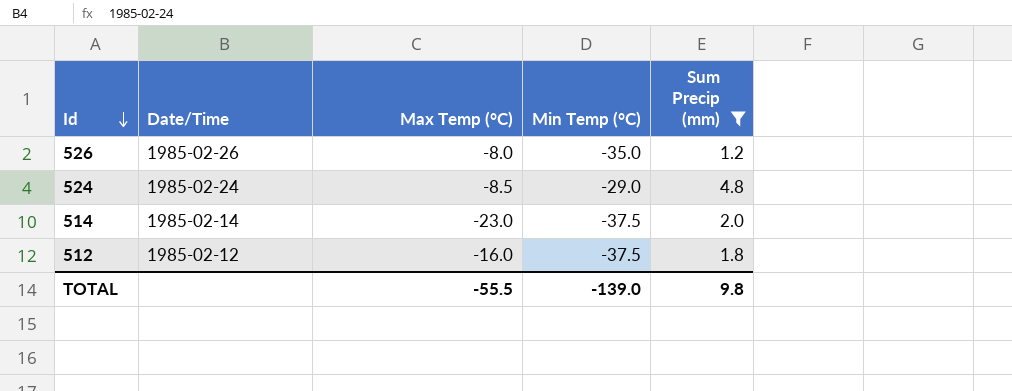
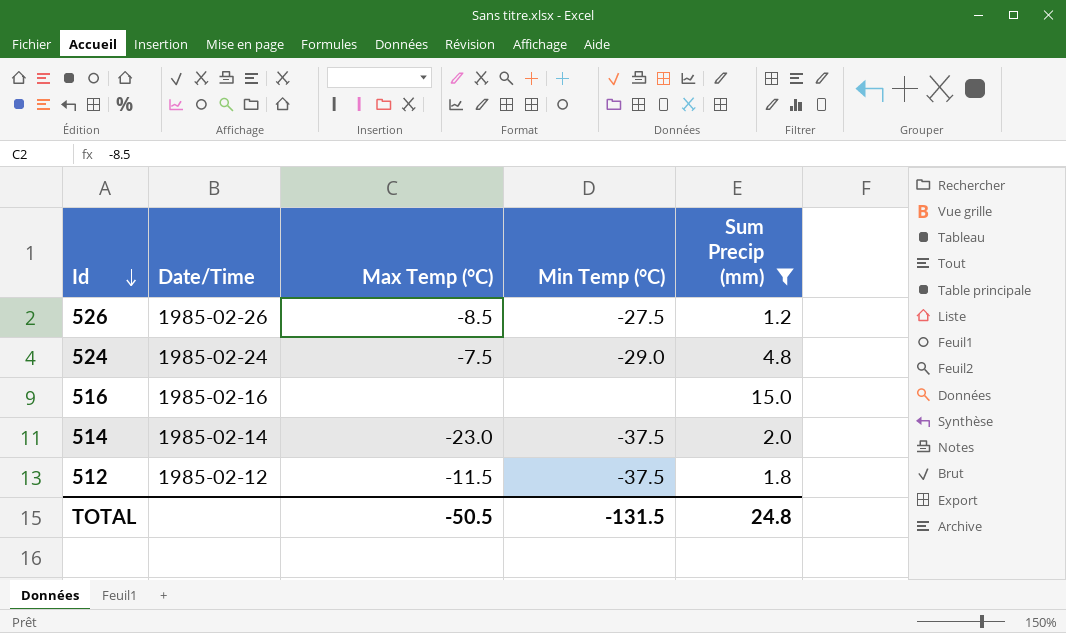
526 | Max Temp (°C): -8.0 -> -8.5
526 | Min Temp (°C): -35.0 -> -27.5
524 | Max Temp (°C): -8.5 -> -7.5
row 516: none -> 1985-02-16 | none | none | 15.0
512 | Max Temp (°C): -16.0 -> -11.5
TOTAL | Max Temp (°C): -55.5 -> -50.5
TOTAL | Min Temp (°C): -139.0 -> -131.5
TOTAL | Sum Precip (mm): 9.8 -> 24.8

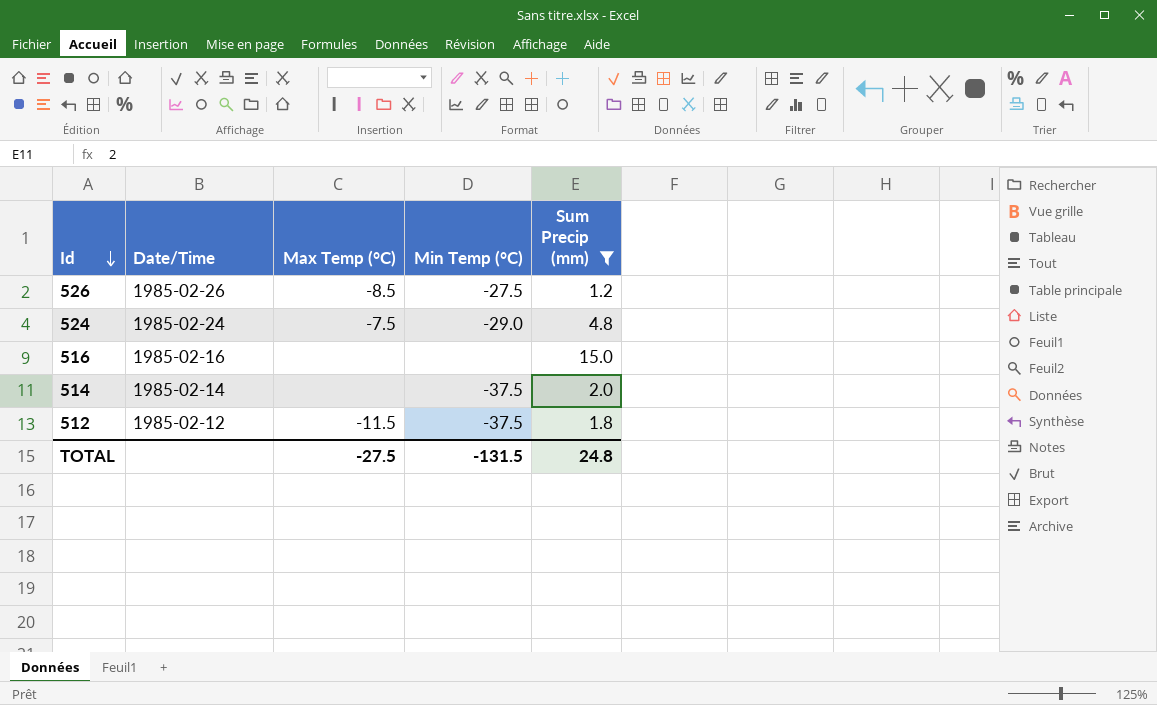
514 | Max Temp (°C): -23.0 -> none
TOTAL | Max Temp (°C): -50.5 -> -27.5

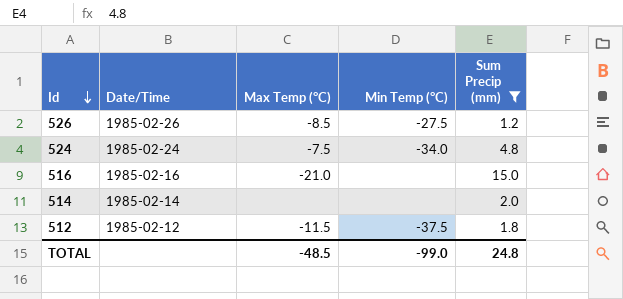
524 | Min Temp (°C): -29.0 -> -34.0
516 | Max Temp (°C): none -> -21.0
514 | Min Temp (°C): -37.5 -> none
TOTAL | Max Temp (°C): -27.5 -> -48.5
TOTAL | Min Temp (°C): -131.5 -> -99.0

